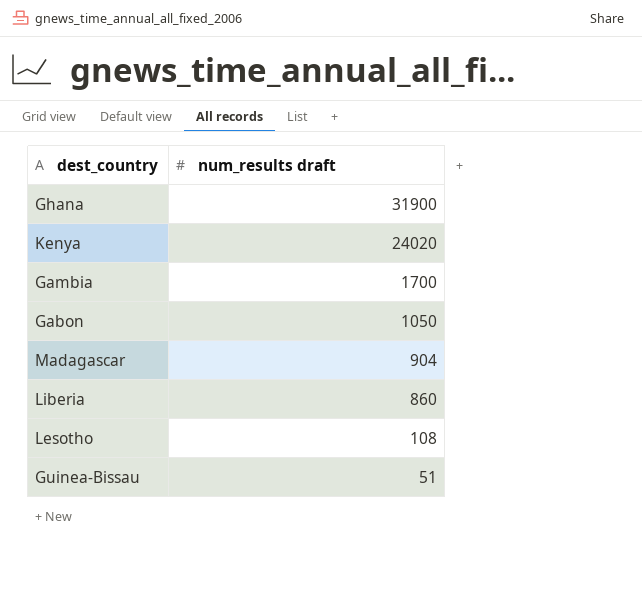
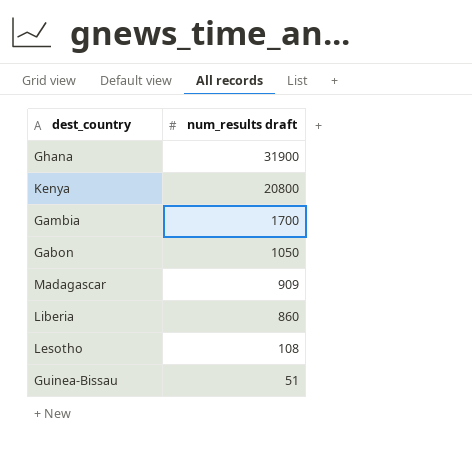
Kenya | num_results draft: 24020 -> 20800
Madagascar | num_results draft: 904 -> 909

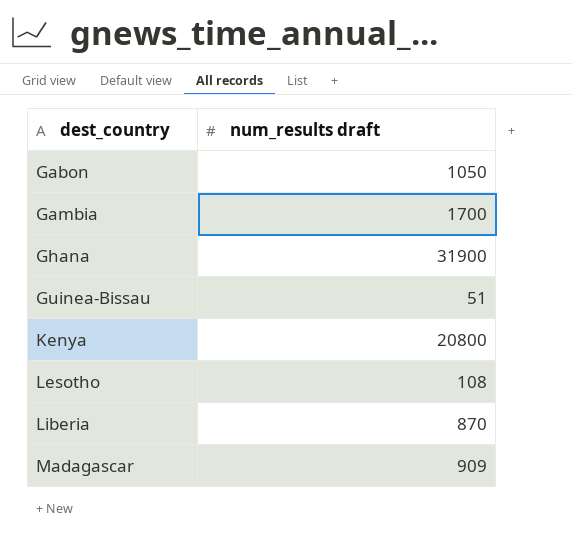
row order: num_results draft descending -> dest_country ascending
Liberia | num_results draft: 860 -> 870

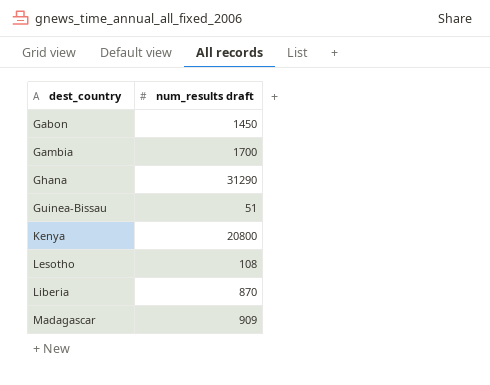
Gabon | num_results draft: 1050 -> 1450
Ghana | num_results draft: 31900 -> 31290

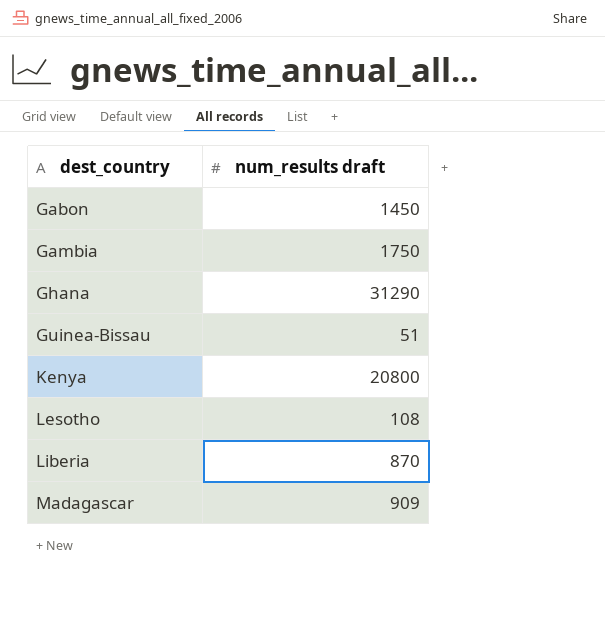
Gambia | num_results draft: 1700 -> 1750

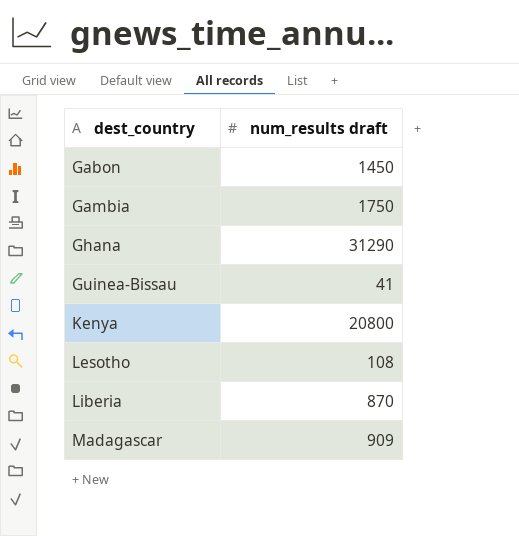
Guinea-Bissau | num_results draft: 51 -> 41

